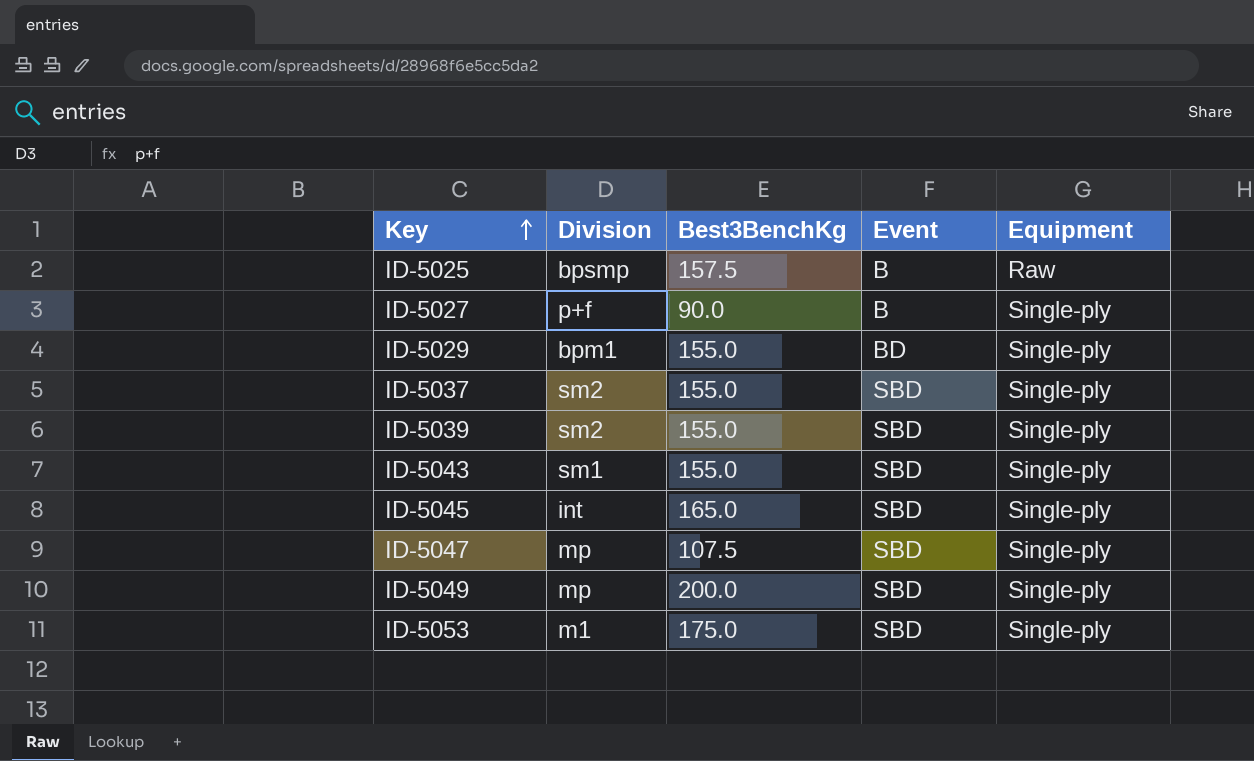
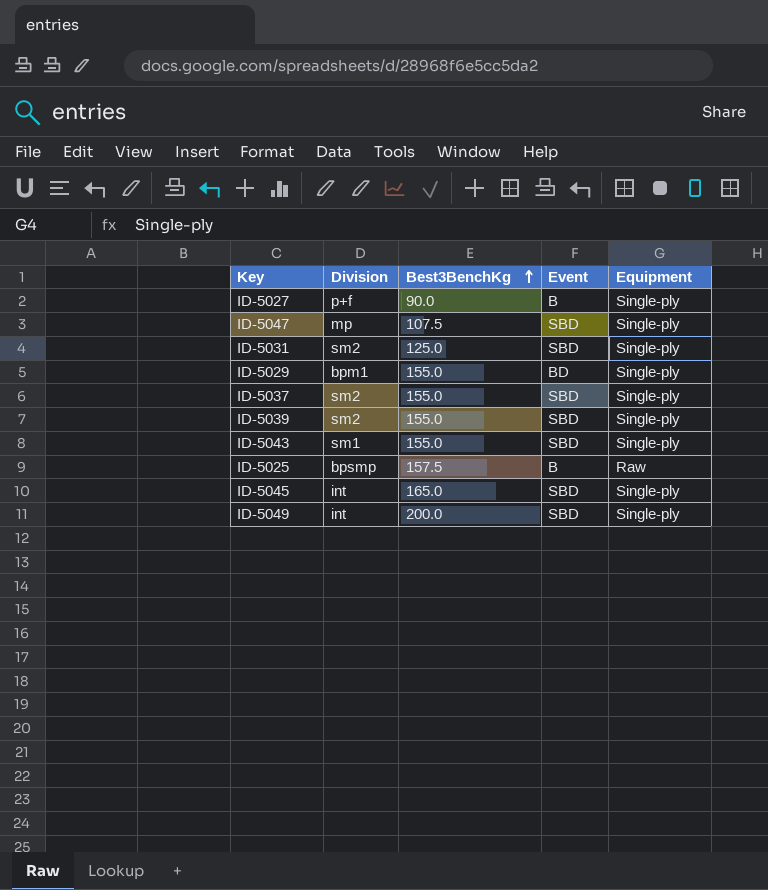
row order: Key ascending -> Best3BenchKg ascending
row ID-5053: m1 | 175.0 | SBD | Single-ply -> none
row ID-5031: none -> sm2 | 125.0 | SBD | Single-ply
ID-5049 | Division: mp -> int

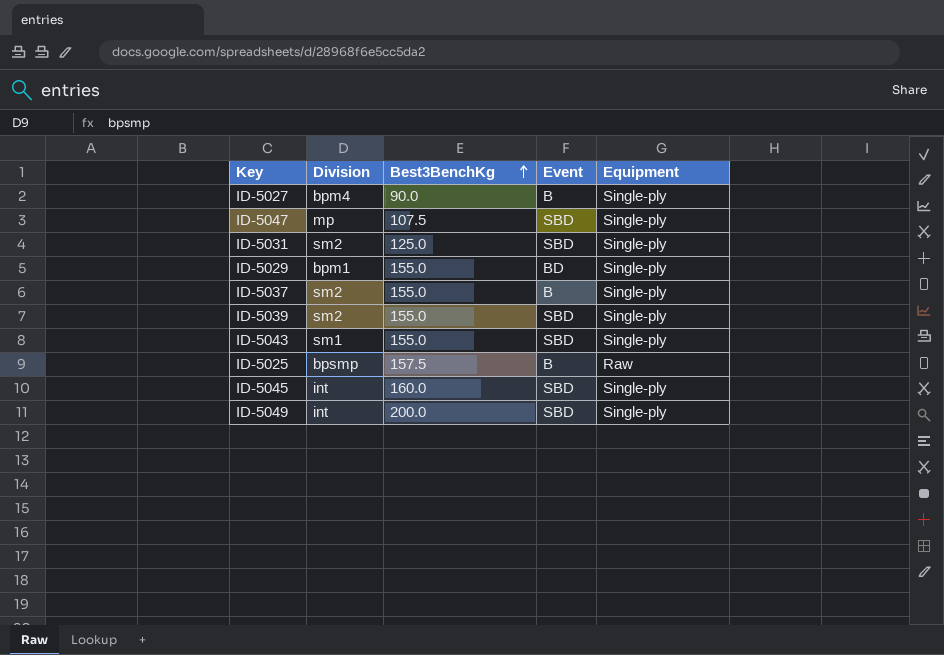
ID-5027 | Division: p+f -> bpm4
ID-5037 | Event: SBD -> B
ID-5045 | Best3BenchKg: 165.0 -> 160.0

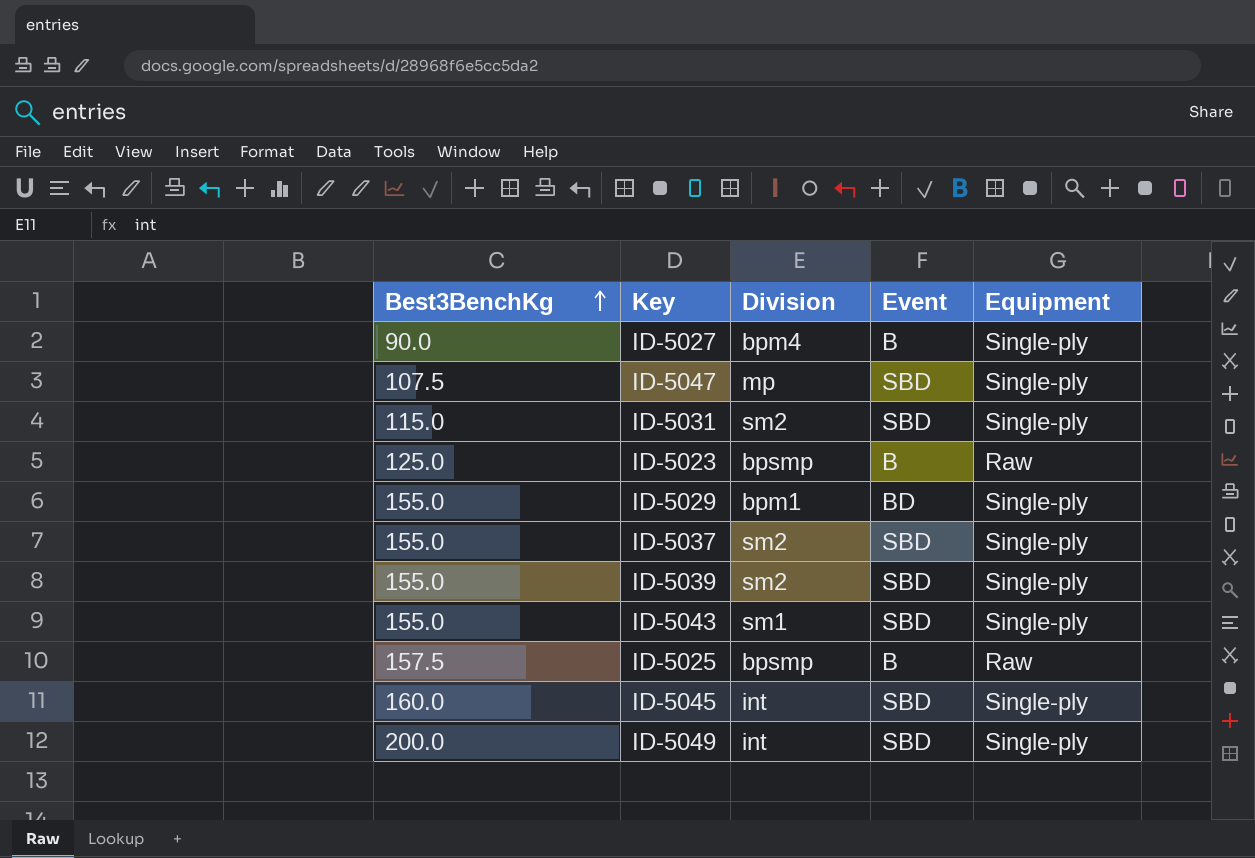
column Best3BenchKg | position: 3 -> 1
ID-5031 | Best3BenchKg: 125.0 -> 115.0
row ID-5023: none -> 125.0 | bpsmp | B | Raw
ID-5037 | Event: B -> SBD

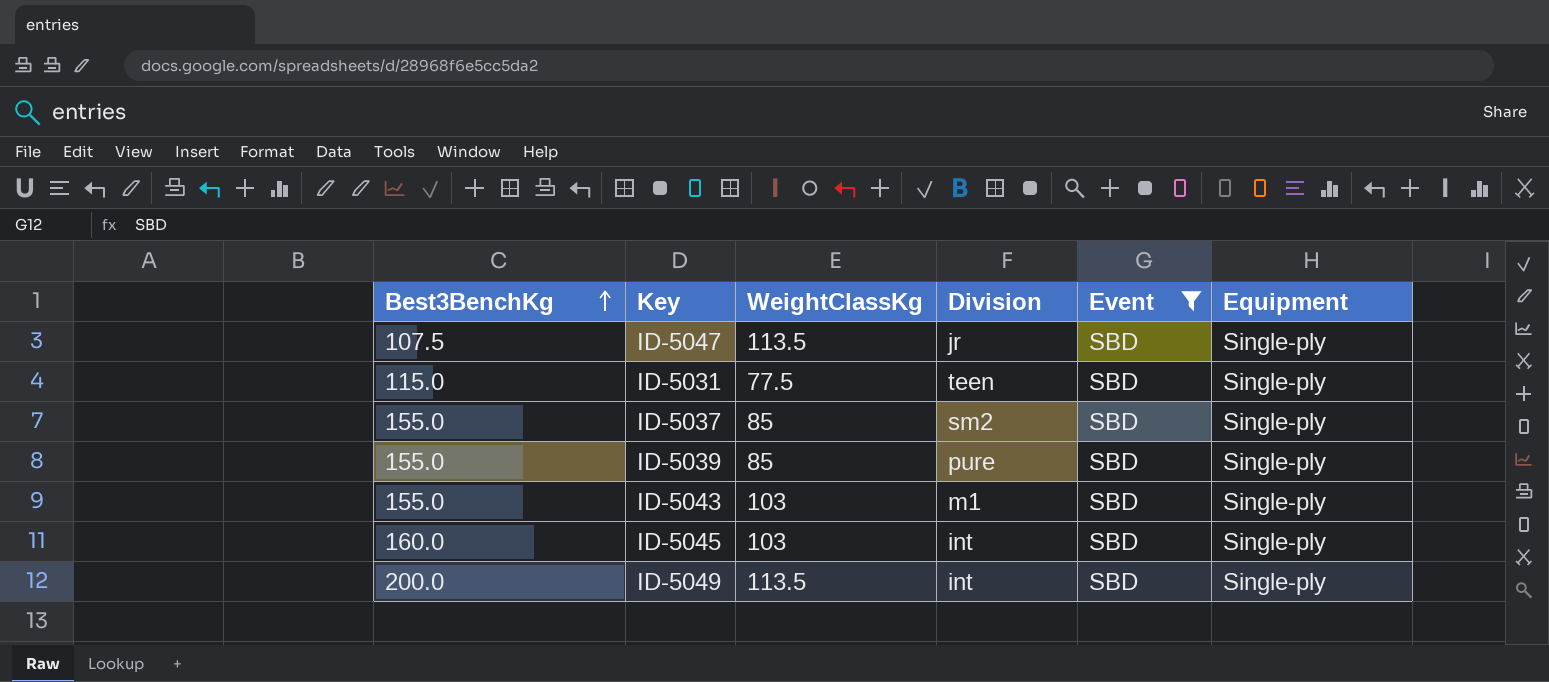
filter: none -> Event = SBD
column WeightClassKg | position: none -> 3
ID-5047 | Division: mp -> jr
ID-5031 | Division: sm2 -> teen
ID-5039 | Division: sm2 -> pure
ID-5043 | Division: sm1 -> m1

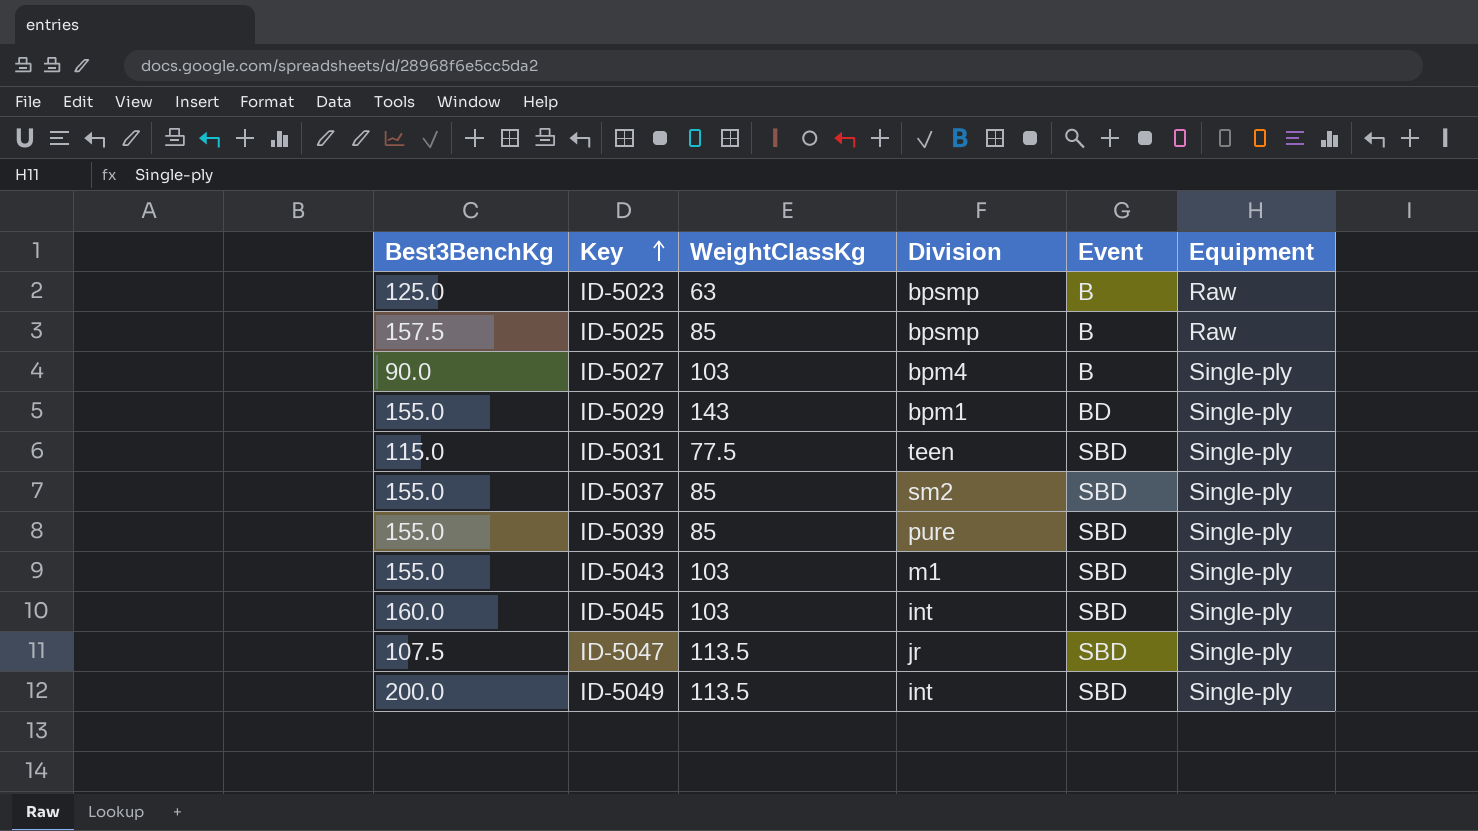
filter: Event = SBD -> none
row order: Best3BenchKg ascending -> Key ascending

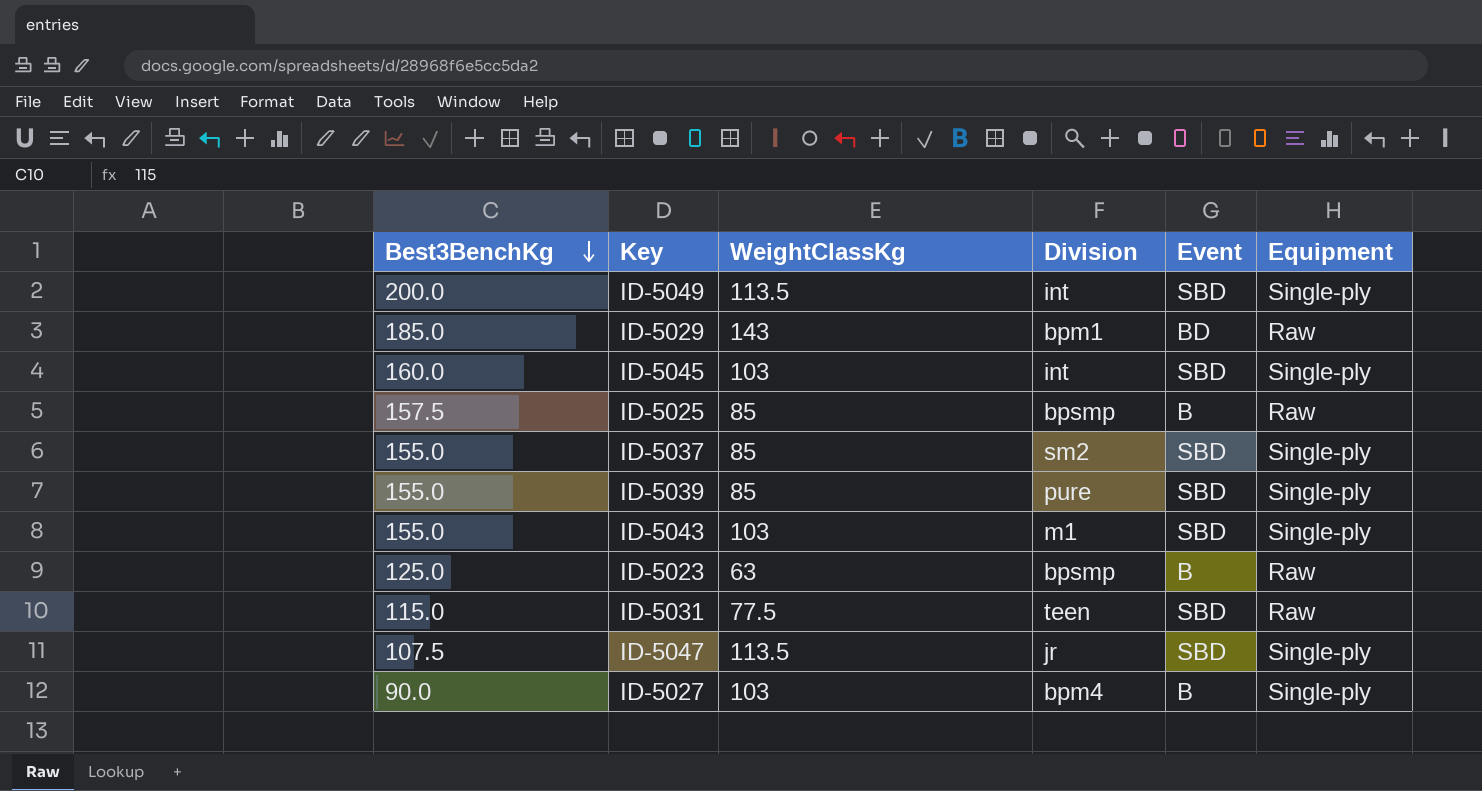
row order: Key ascending -> Best3BenchKg descending
ID-5029 | Best3BenchKg: 155.0 -> 185.0
ID-5029 | Equipment: Single-ply -> Raw
ID-5031 | Equipment: Single-ply -> Raw

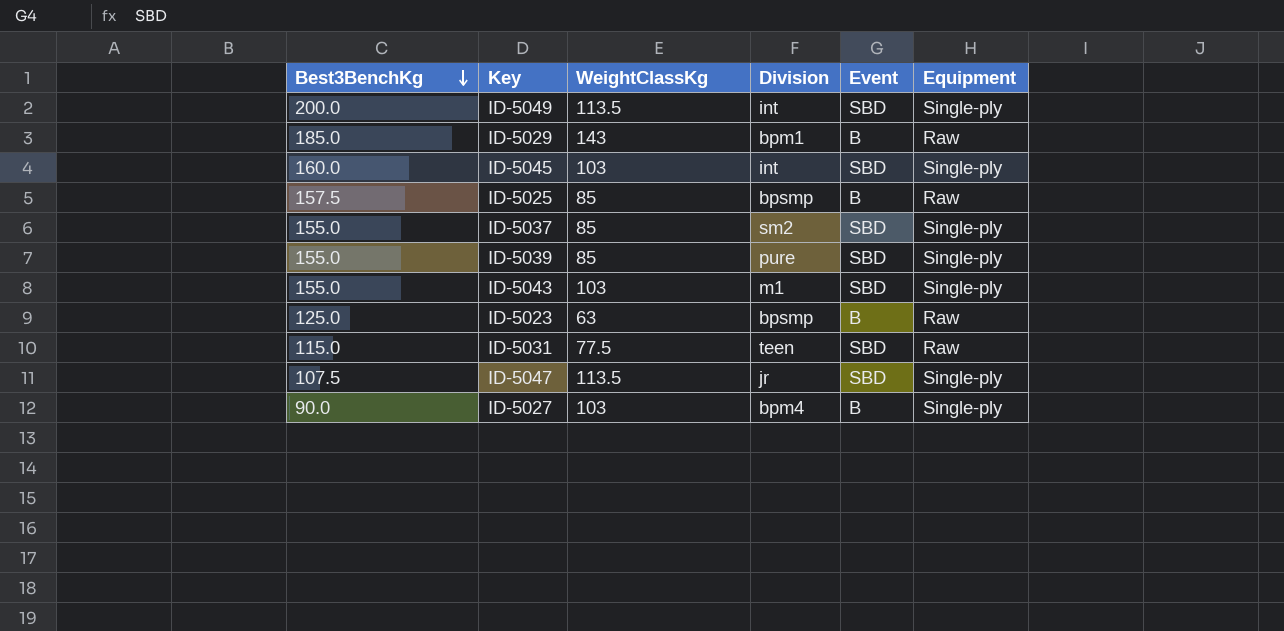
ID-5029 | Event: BD -> B

